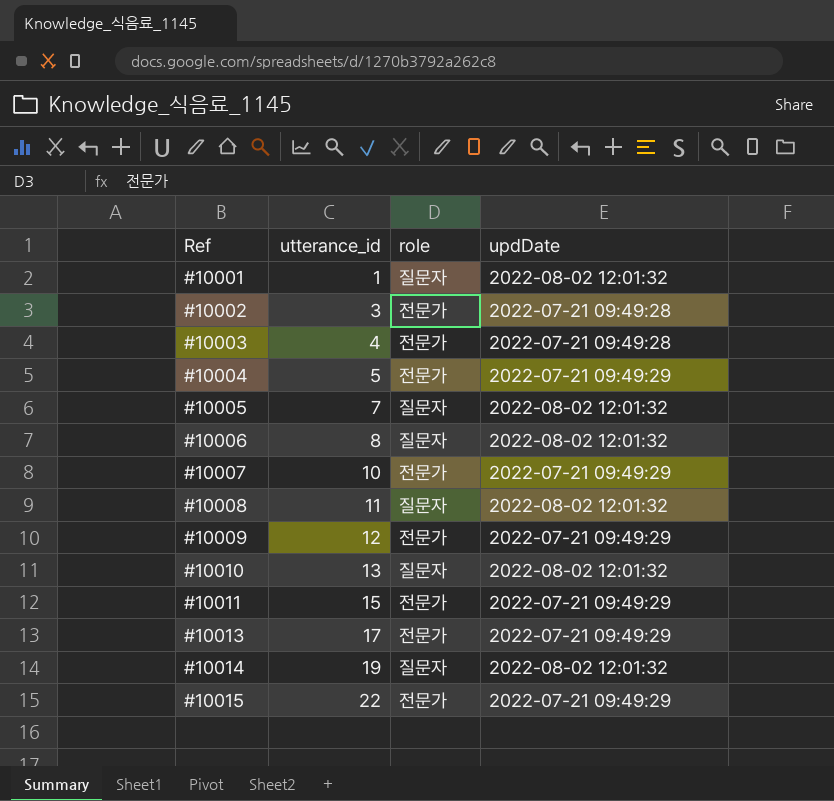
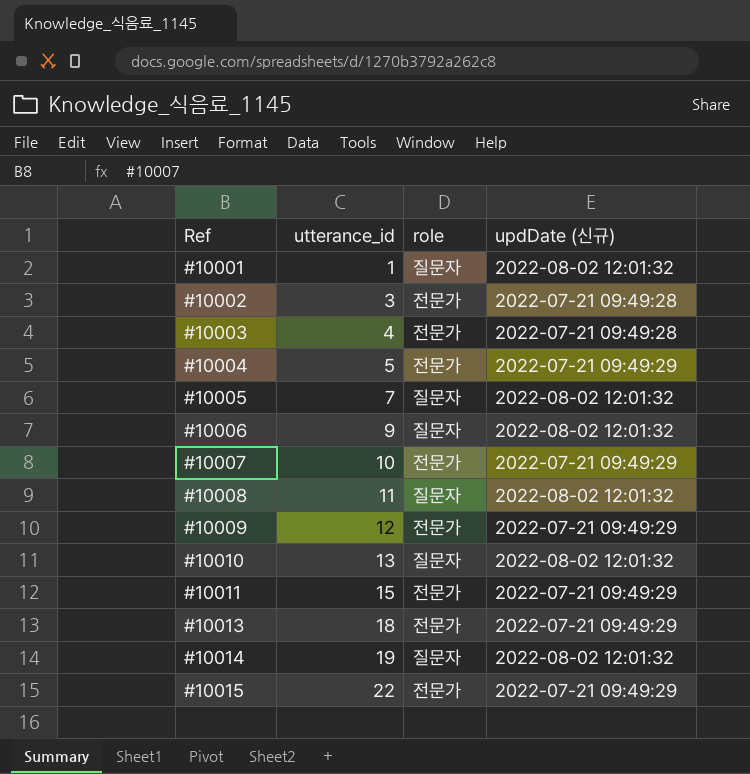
column name: updDate -> updDate (신규)
#10006 | utterance_id: 8 -> 9
#10013 | utterance_id: 17 -> 18

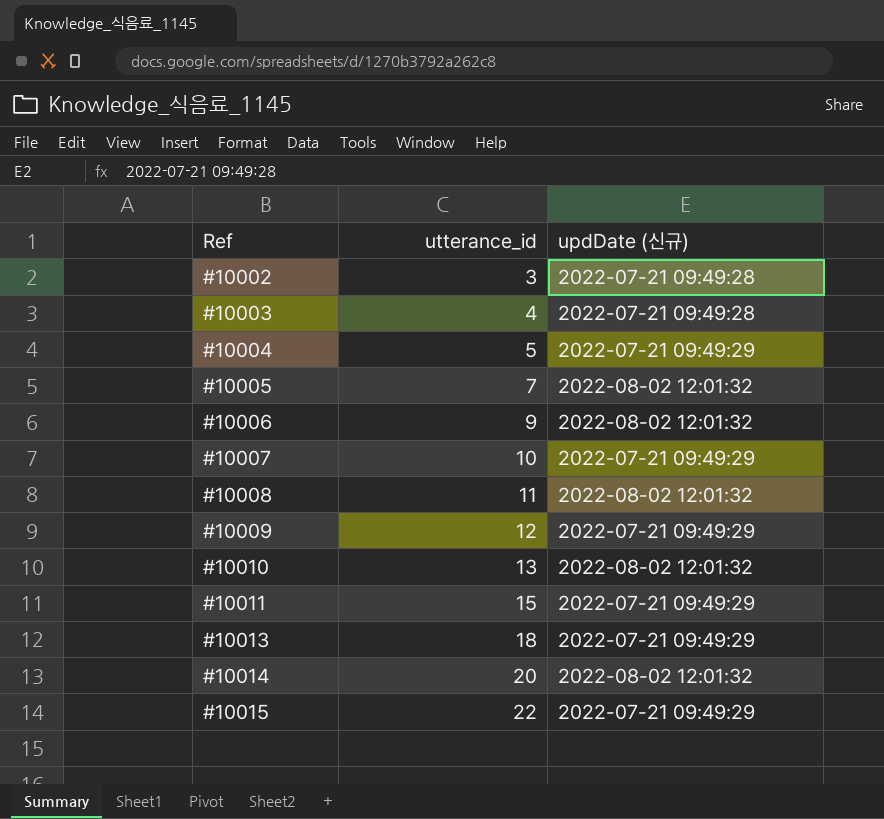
column role | position: 3 -> none
row #10001: 1 | 질문자 | 2022-08-02 12:01:32 -> none
#10014 | utterance_id: 19 -> 20

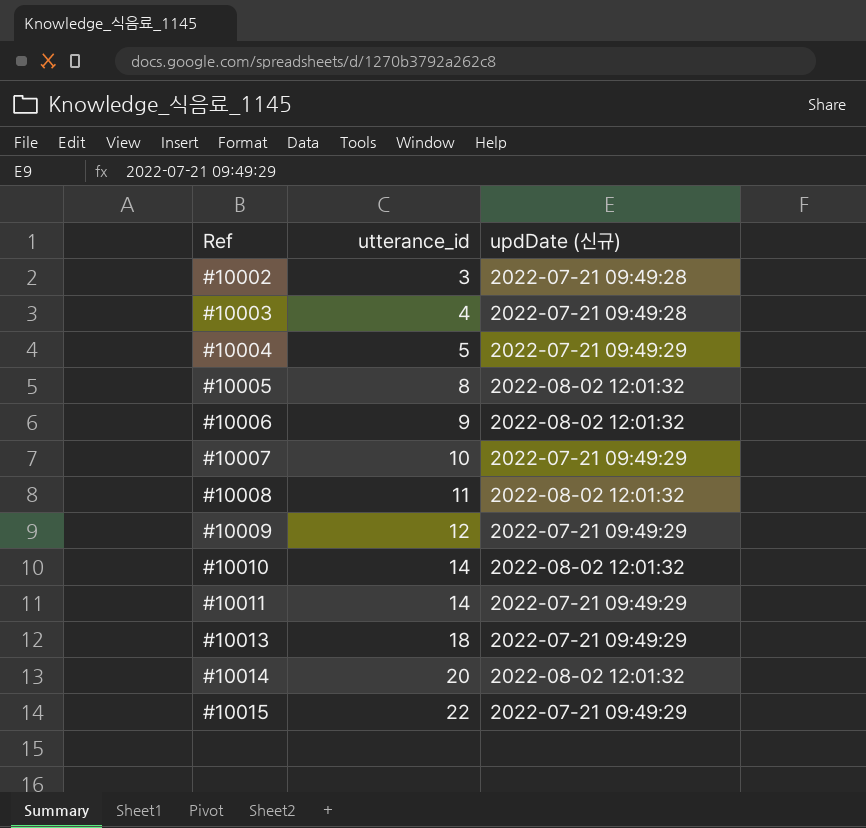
#10005 | utterance_id: 7 -> 8
#10010 | utterance_id: 13 -> 14
#10011 | utterance_id: 15 -> 14

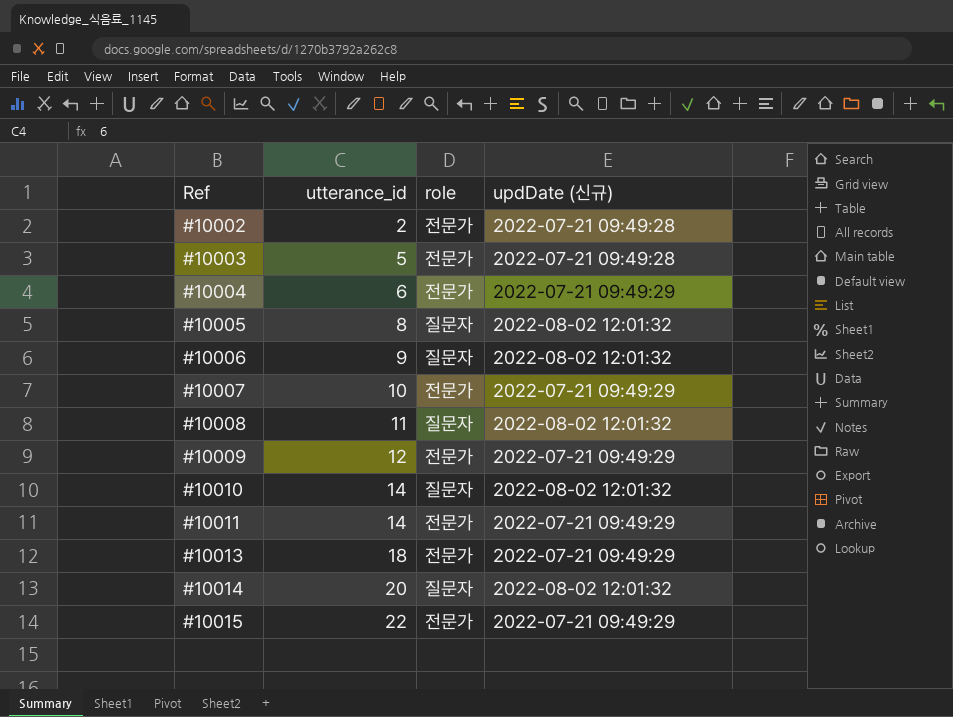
column role | position: none -> 3
#10002 | utterance_id: 3 -> 2
#10003 | utterance_id: 4 -> 5
#10004 | utterance_id: 5 -> 6

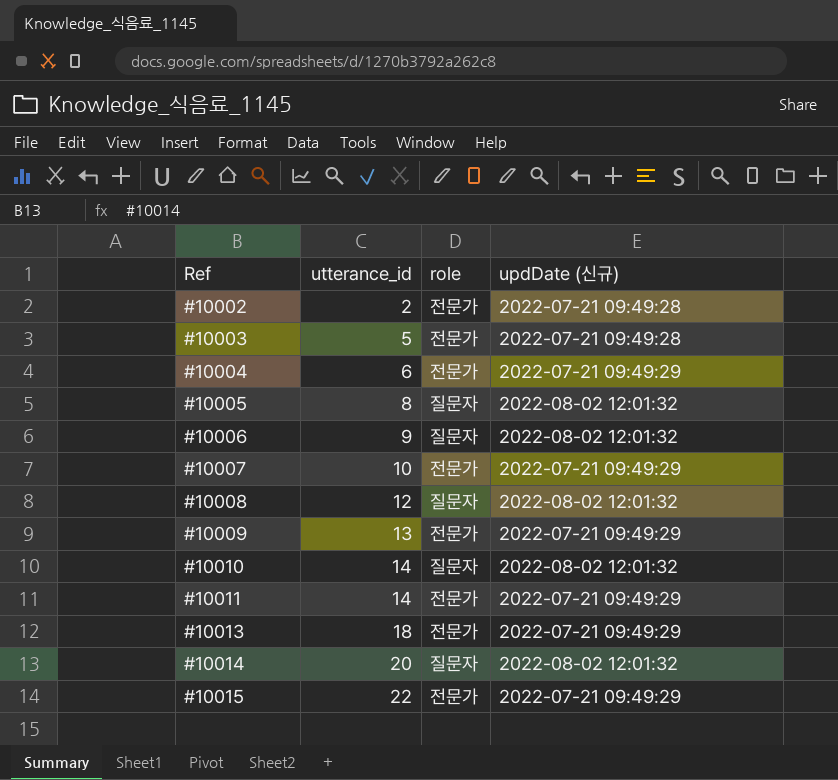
#10008 | utterance_id: 11 -> 12
#10009 | utterance_id: 12 -> 13

